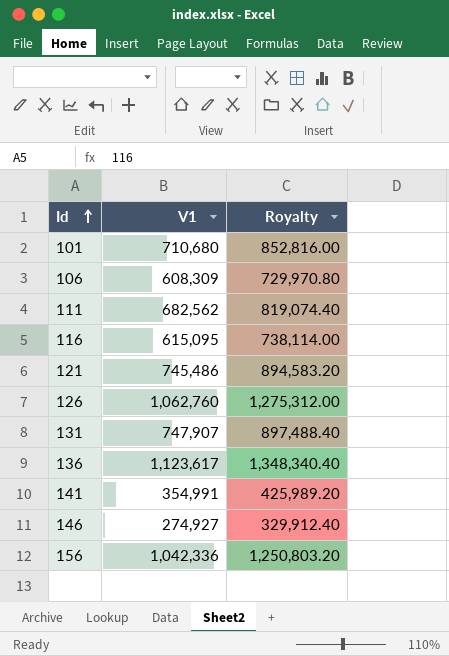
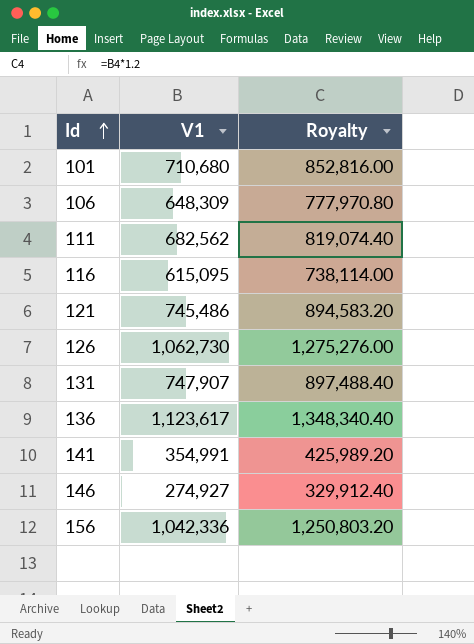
106 | V1: 608,309 -> 648,309
106 | Royalty: 729,970.80 -> 777,970.80
126 | V1: 1,062,760 -> 1,062,730
126 | Royalty: 1,275,312.00 -> 1,275,276.00

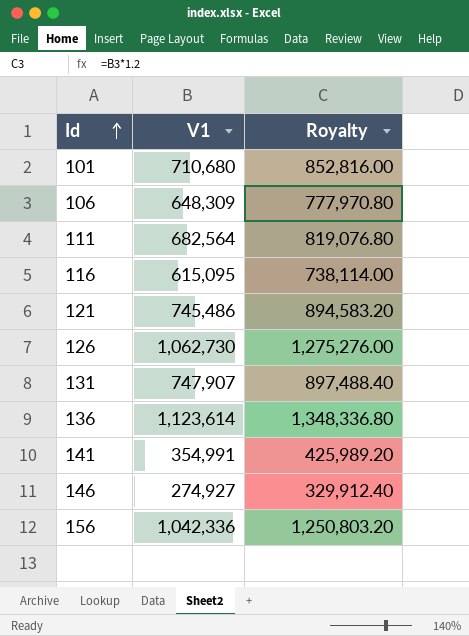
111 | V1: 682,562 -> 682,564
111 | Royalty: 819,074.40 -> 819,076.80
136 | V1: 1,123,617 -> 1,123,614
136 | Royalty: 1,348,340.40 -> 1,348,336.80

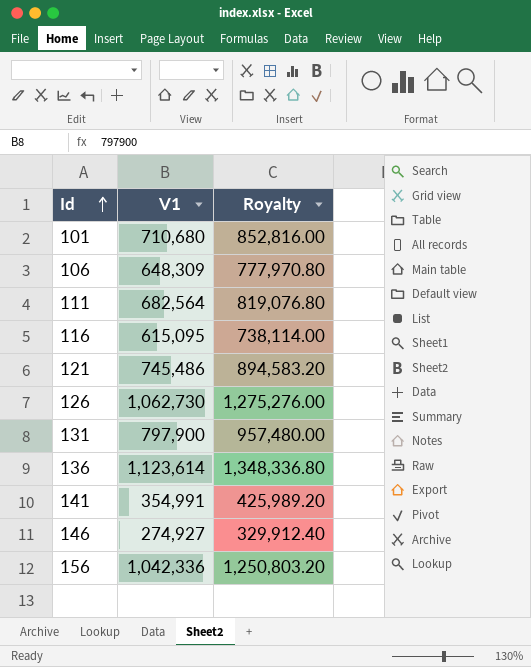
131 | V1: 747,907 -> 797,900
131 | Royalty: 897,488.40 -> 957,480.00

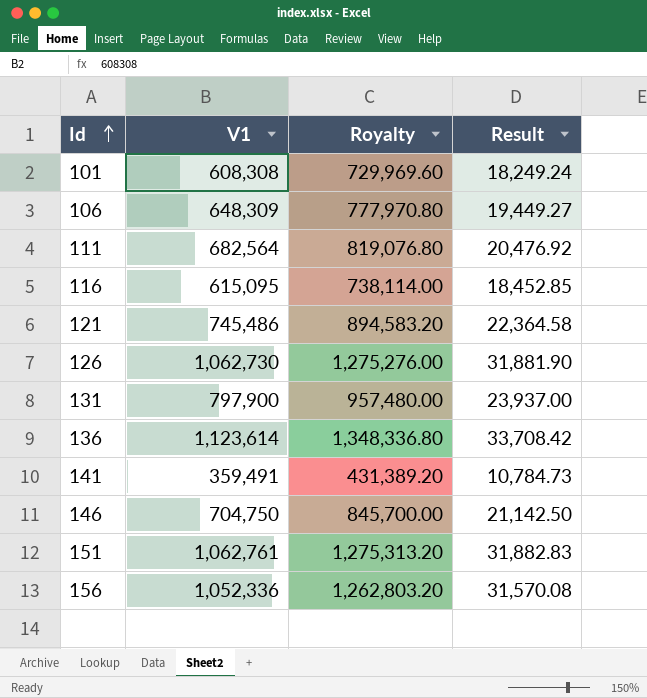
column Result | formula: none -> [V1] * 0.03
101 | V1: 710,680 -> 608,308
101 | Royalty: 852,816.00 -> 729,969.60
141 | V1: 354,991 -> 359,491
141 | Royalty: 425,989.20 -> 431,389.20
146 | V1: 274,927 -> 704,750
146 | Royalty: 329,912.40 -> 845,700.00
row 151: none -> 1,062,761 | 1,275,313.20 | 31,882.83
156 | V1: 1,042,336 -> 1,052,336
156 | Royalty: 1,250,803.20 -> 1,262,803.20

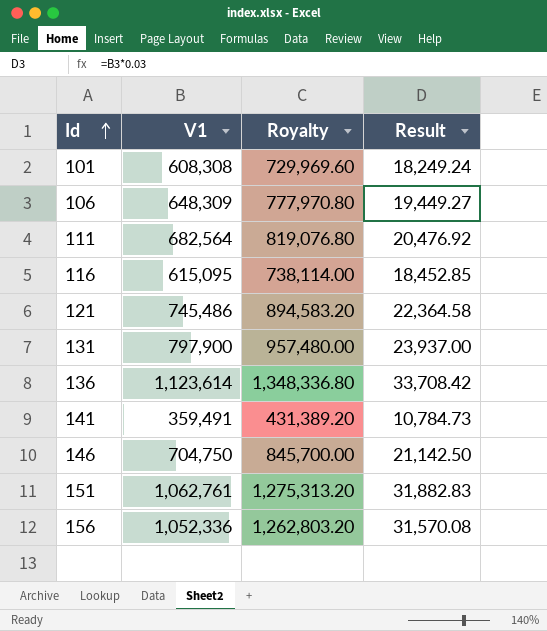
row 126: 1,062,730 | 1,275,276.00 | 31,881.90 -> none

